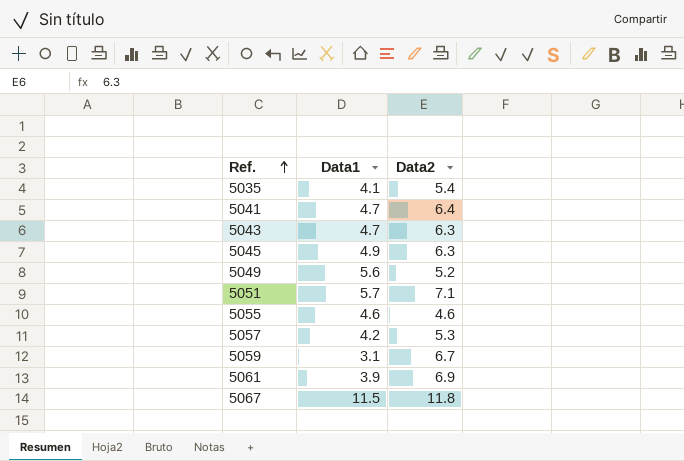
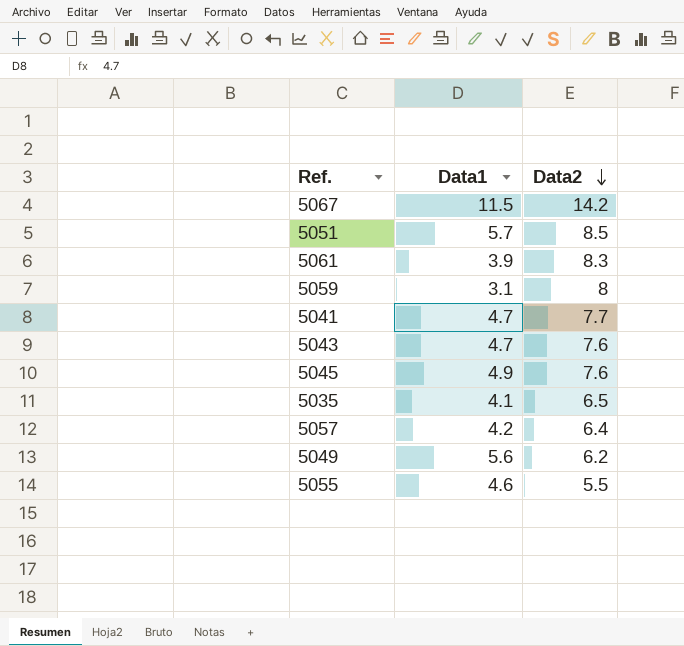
row order: Ref. ascending -> Data2 descending
5067 | Data2: 11.8 -> 14.2
5051 | Data2: 7.1 -> 8.5
5061 | Data2: 6.9 -> 8.3
5059 | Data2: 6.7 -> 8
5041 | Data2: 6.4 -> 7.7
5043 | Data2: 6.3 -> 7.6
5045 | Data2: 6.3 -> 7.6
5035 | Data2: 5.4 -> 6.5
5057 | Data2: 5.3 -> 6.4
5049 | Data2: 5.2 -> 6.2
5055 | Data2: 4.6 -> 5.5

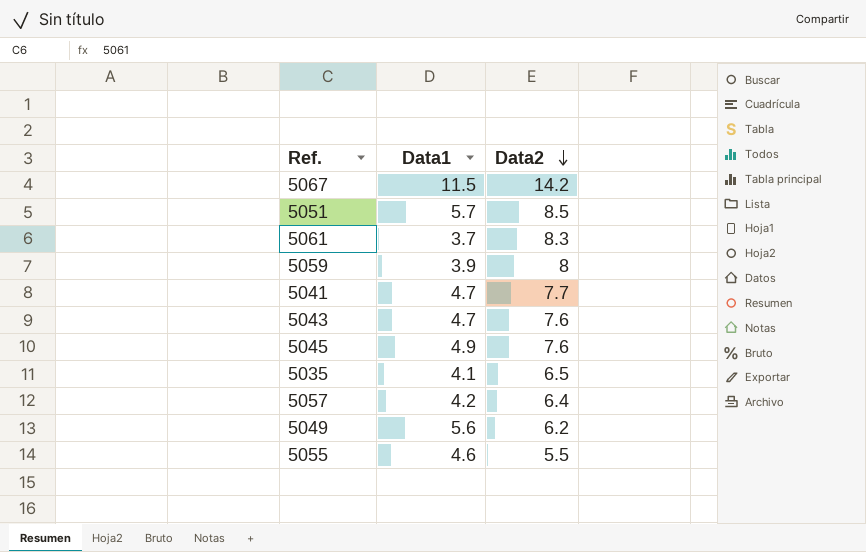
5061 | Data1: 3.9 -> 3.7
5059 | Data1: 3.1 -> 3.9

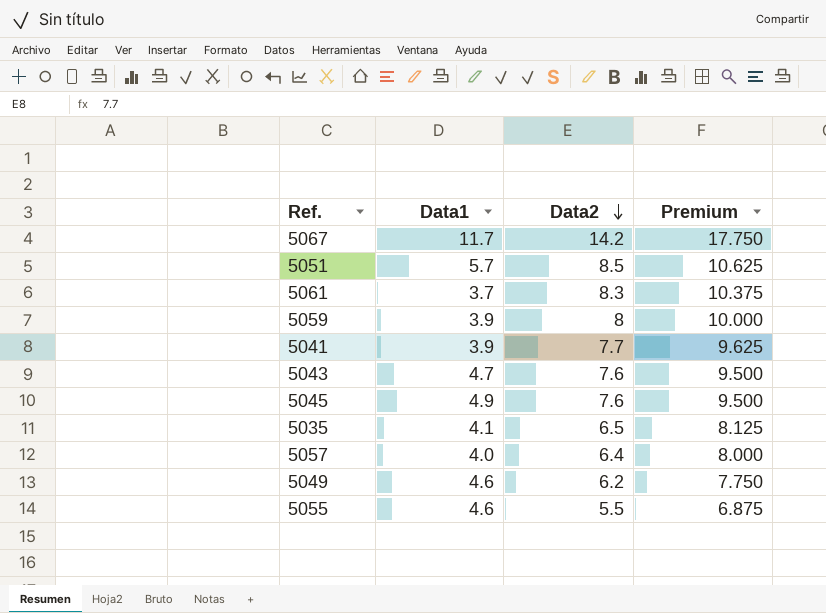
column Premium | formula: none -> [Data2] * 1.25
5067 | Data1: 11.5 -> 11.7
5041 | Data1: 4.7 -> 3.9
5057 | Data1: 4.2 -> 4.0
5049 | Data1: 5.6 -> 4.6

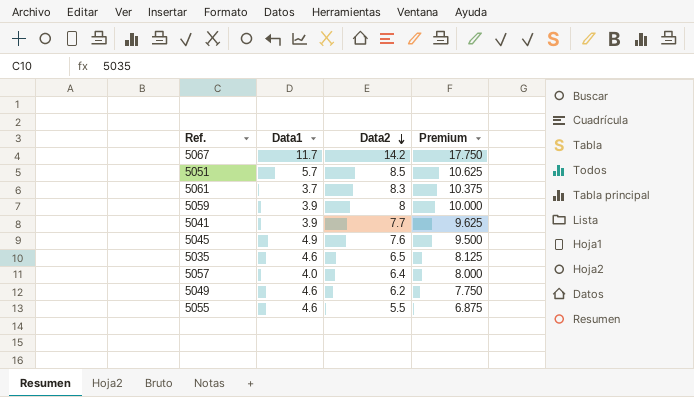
row 5043: 4.7 | 7.6 | 9.500 -> none
5035 | Data1: 4.1 -> 4.6

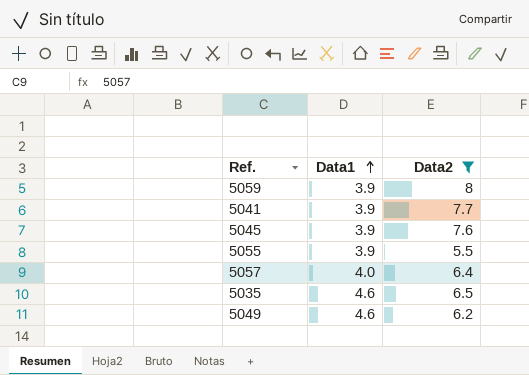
filter: none -> Data2 <= 8
row order: Data2 descending -> Data1 ascending
column Premium | formula: [Data2] * 1.25 -> none
5045 | Data1: 4.9 -> 3.9
5055 | Data1: 4.6 -> 3.9

